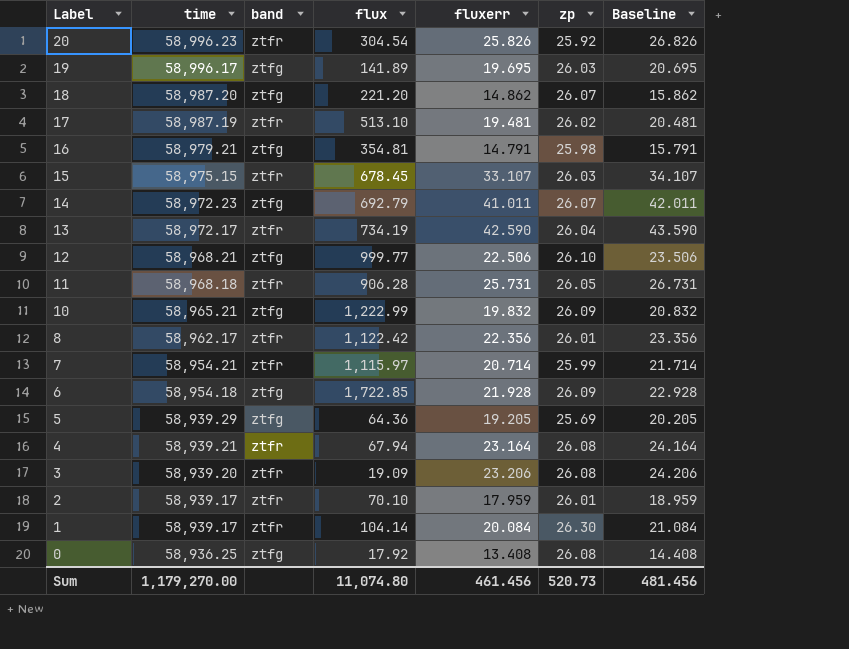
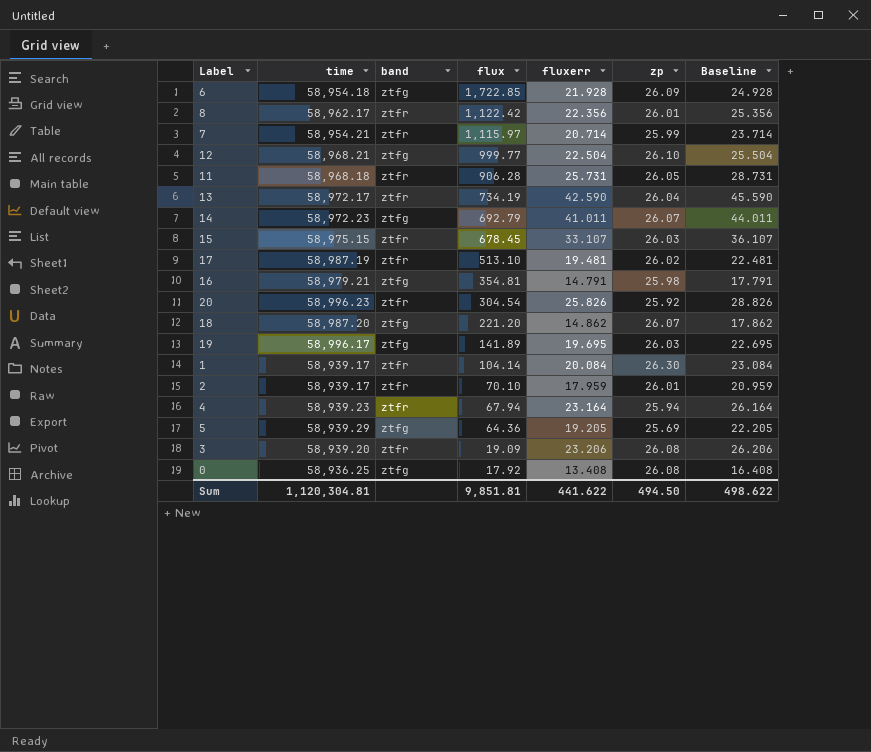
row order: Label descending -> flux descending
column Baseline | formula: [fluxerr] + 1 -> [fluxerr] + 3
row 10: 58,965.21 | ztfg | 1,222.99 | 19.832 | 26.09 | 20.832 -> none
12 | fluxerr: 22.506 -> 22.504
4 | time: 58,939.21 -> 58,939.23
4 | zp: 26.08 -> 25.94
Sum | time: 1,179,270.00 -> 1,120,304.81
Sum | flux: 11,074.80 -> 9,851.81
Sum | fluxerr: 461.456 -> 441.622
Sum | zp: 520.73 -> 494.50
Sum | Baseline: 481.456 -> 498.622

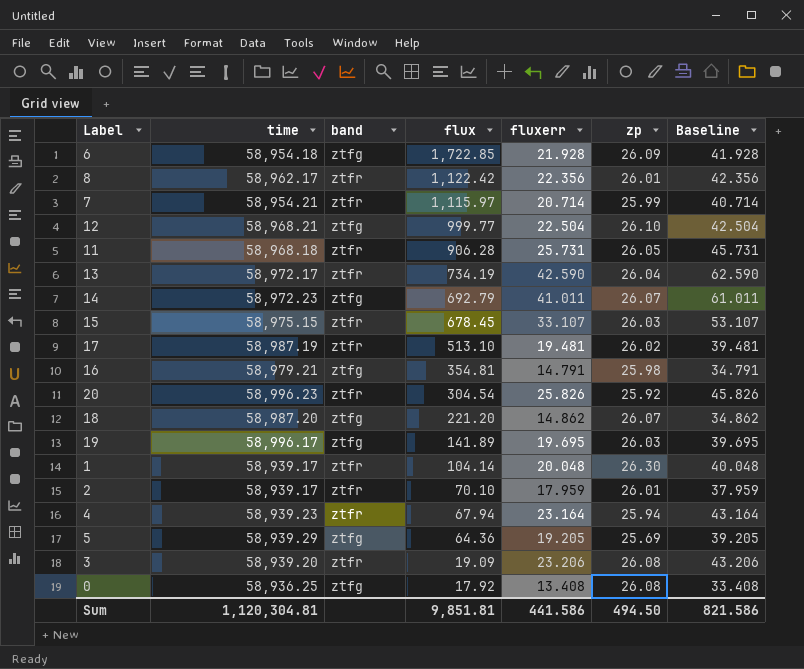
column Baseline | formula: [fluxerr] + 3 -> [fluxerr] + 20
1 | fluxerr: 20.084 -> 20.048
Sum | fluxerr: 441.622 -> 441.586
Sum | Baseline: 498.622 -> 821.586

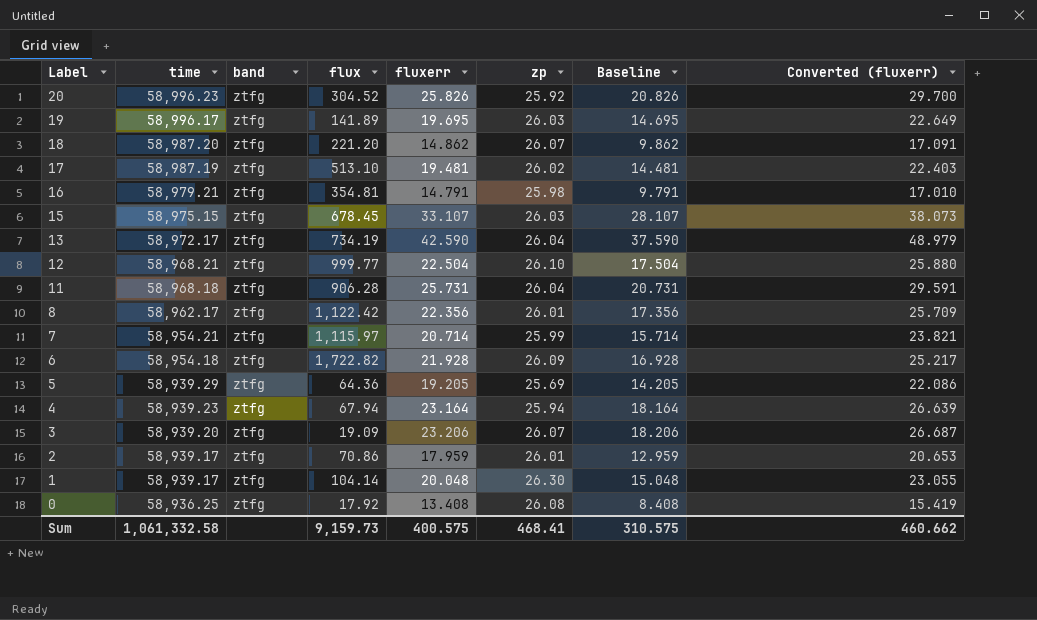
row order: flux descending -> Label descending
column Baseline | formula: [fluxerr] + 20 -> [fluxerr] - 5
column Converted (fluxerr) | formula: none -> [fluxerr] * 1.15
row 14: 58,972.23 | ztfg | 692.79 | 41.011 | 26.07 | 61.011 -> none
20 | band: ztfr -> ztfg
20 | flux: 304.54 -> 304.52
17 | band: ztfr -> ztfg
15 | band: ztfr -> ztfg
13 | band: ztfr -> ztfg
11 | band: ztfr -> ztfg
11 | zp: 26.05 -> 26.04
8 | band: ztfr -> ztfg
7 | band: ztfr -> ztfg
6 | flux: 1,722.85 -> 1,722.82
4 | band: ztfr -> ztfg
3 | band: ztfr -> ztfg
3 | zp: 26.08 -> 26.07
2 | band: ztfr -> ztfg
2 | flux: 70.10 -> 70.86
1 | band: ztfr -> ztfg
Sum | time: 1,120,304.81 -> 1,061,332.58
Sum | flux: 9,851.81 -> 9,159.73
Sum | fluxerr: 441.586 -> 400.575
Sum | zp: 494.50 -> 468.41
Sum | Baseline: 821.586 -> 310.575

